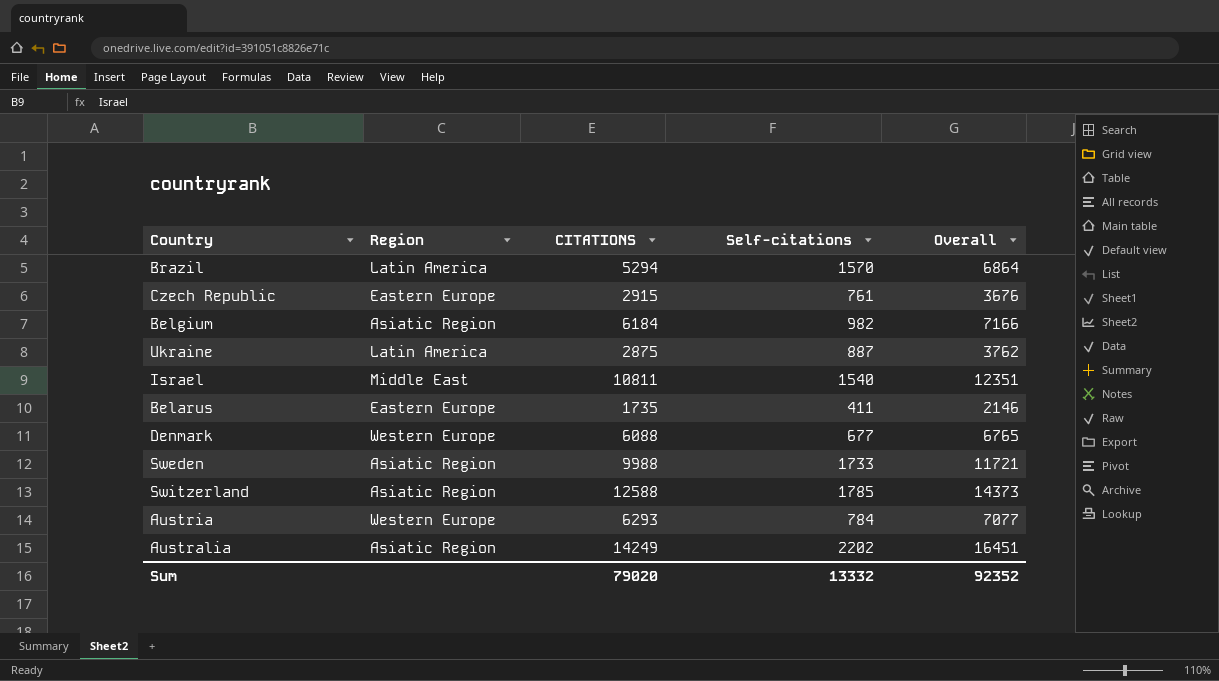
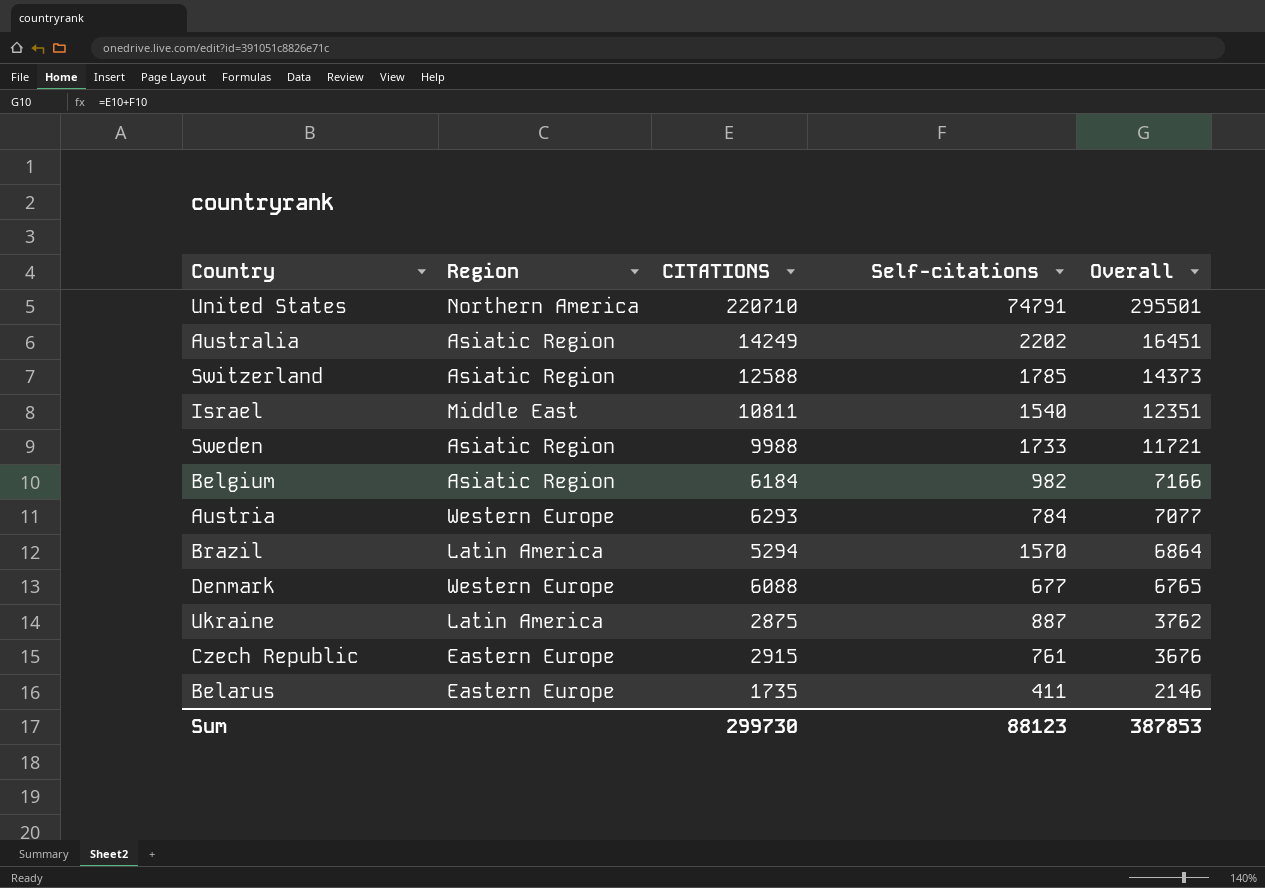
row order: none -> Overall descending
row United States: none -> Northern America | 220710 | 74791 | 295501
Sum | CITATIONS: 79020 -> 299730
Sum | Self-citations: 13332 -> 88123
Sum | Overall: 92352 -> 387853

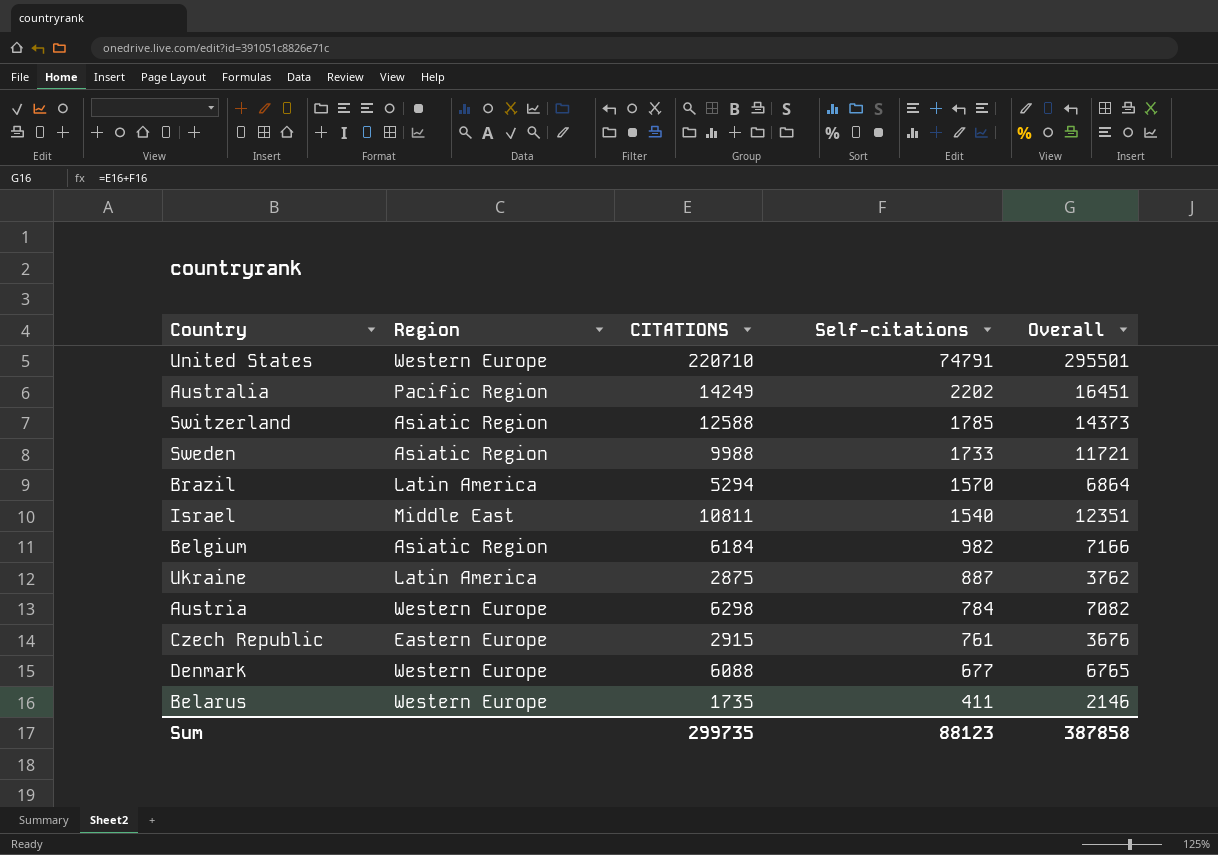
row order: Overall descending -> Self-citations descending
United States | Region: Northern America -> Western Europe
Australia | Region: Asiatic Region -> Pacific Region
Austria | CITATIONS: 6293 -> 6298
Austria | Overall: 7077 -> 7082
Belarus | Region: Eastern Europe -> Western Europe
Sum | CITATIONS: 299730 -> 299735
Sum | Overall: 387853 -> 387858

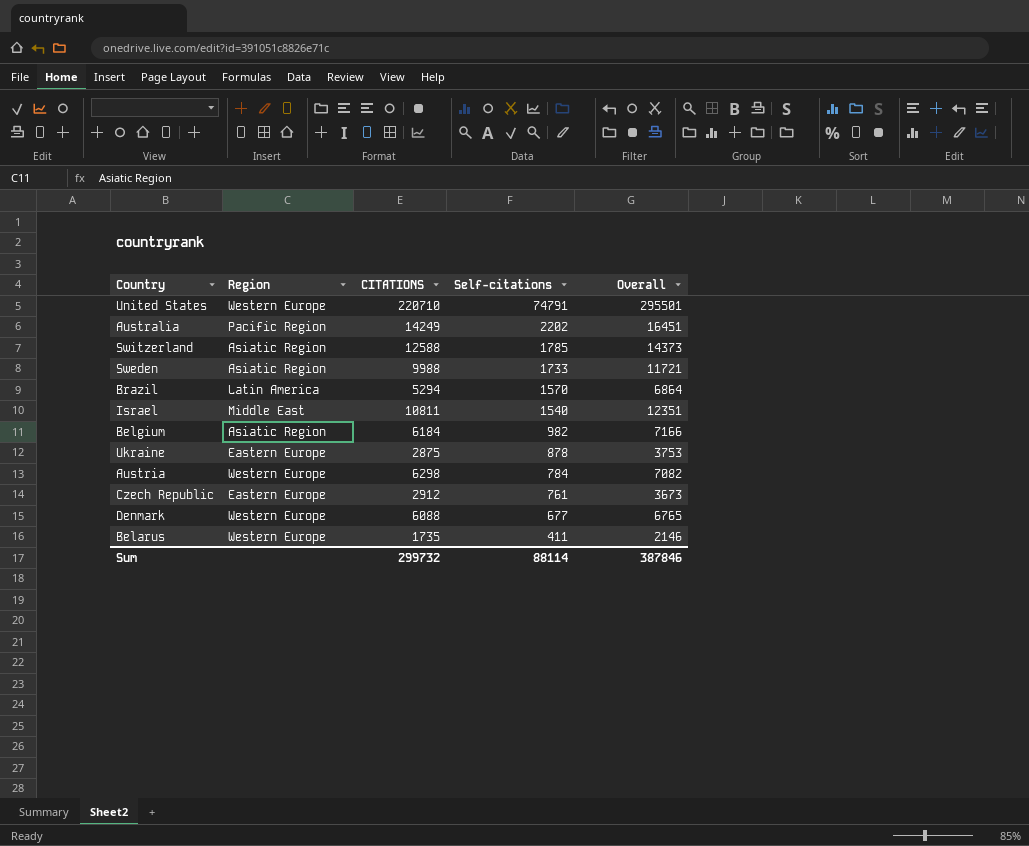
Ukraine | Region: Latin America -> Eastern Europe
Ukraine | Self-citations: 887 -> 878
Ukraine | Overall: 3762 -> 3753
Czech Republic | CITATIONS: 2915 -> 2912
Czech Republic | Overall: 3676 -> 3673
Sum | CITATIONS: 299735 -> 299732
Sum | Self-citations: 88123 -> 88114
Sum | Overall: 387858 -> 387846

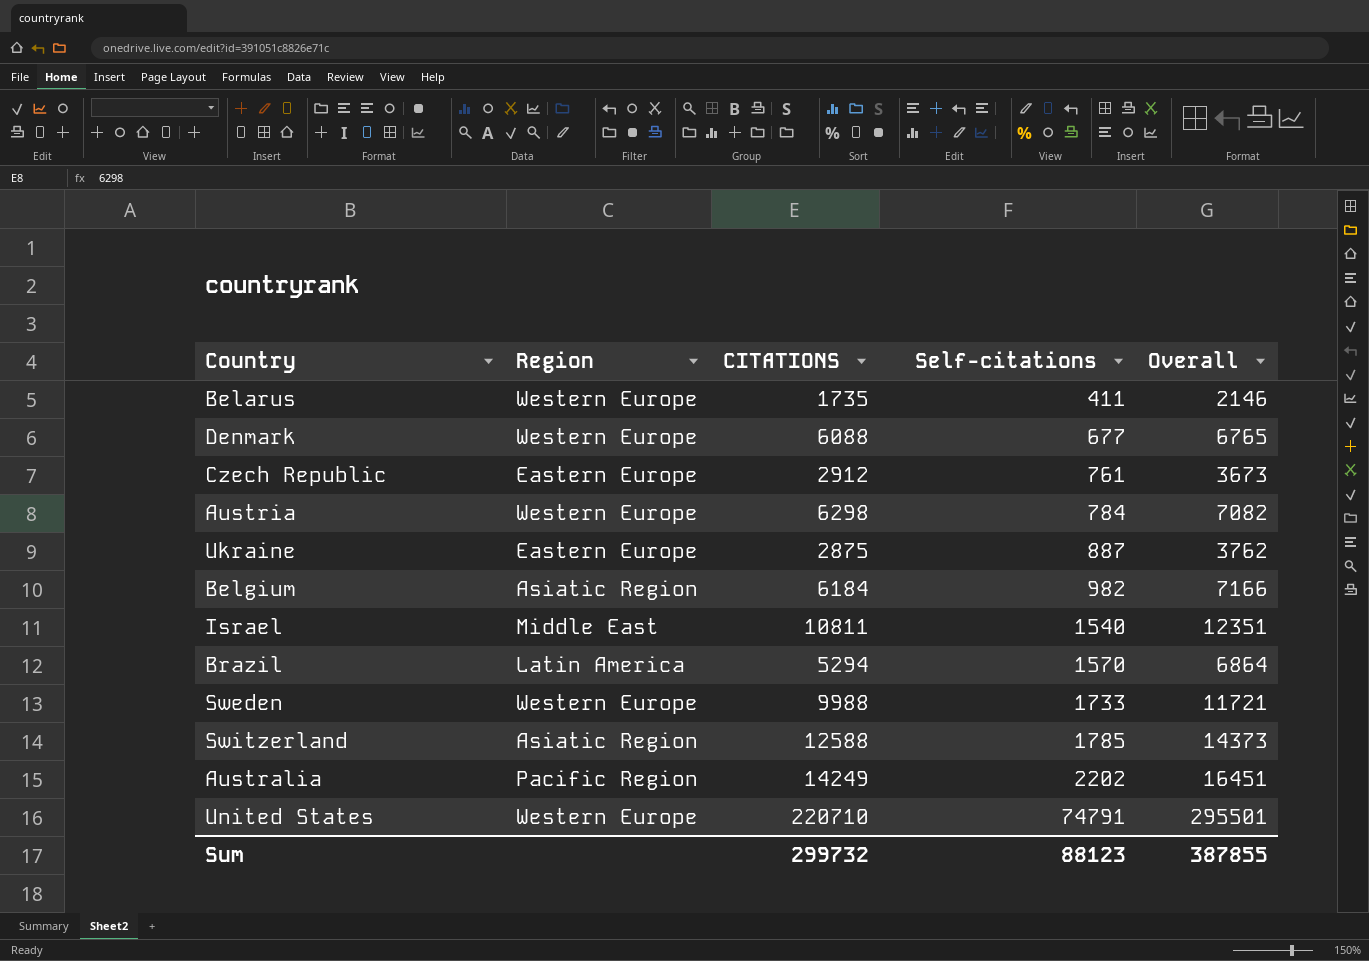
row order: Self-citations descending -> Self-citations ascending
Ukraine | Self-citations: 878 -> 887
Ukraine | Overall: 3753 -> 3762
Sweden | Region: Asiatic Region -> Western Europe
Sum | Self-citations: 88114 -> 88123
Sum | Overall: 387846 -> 387855

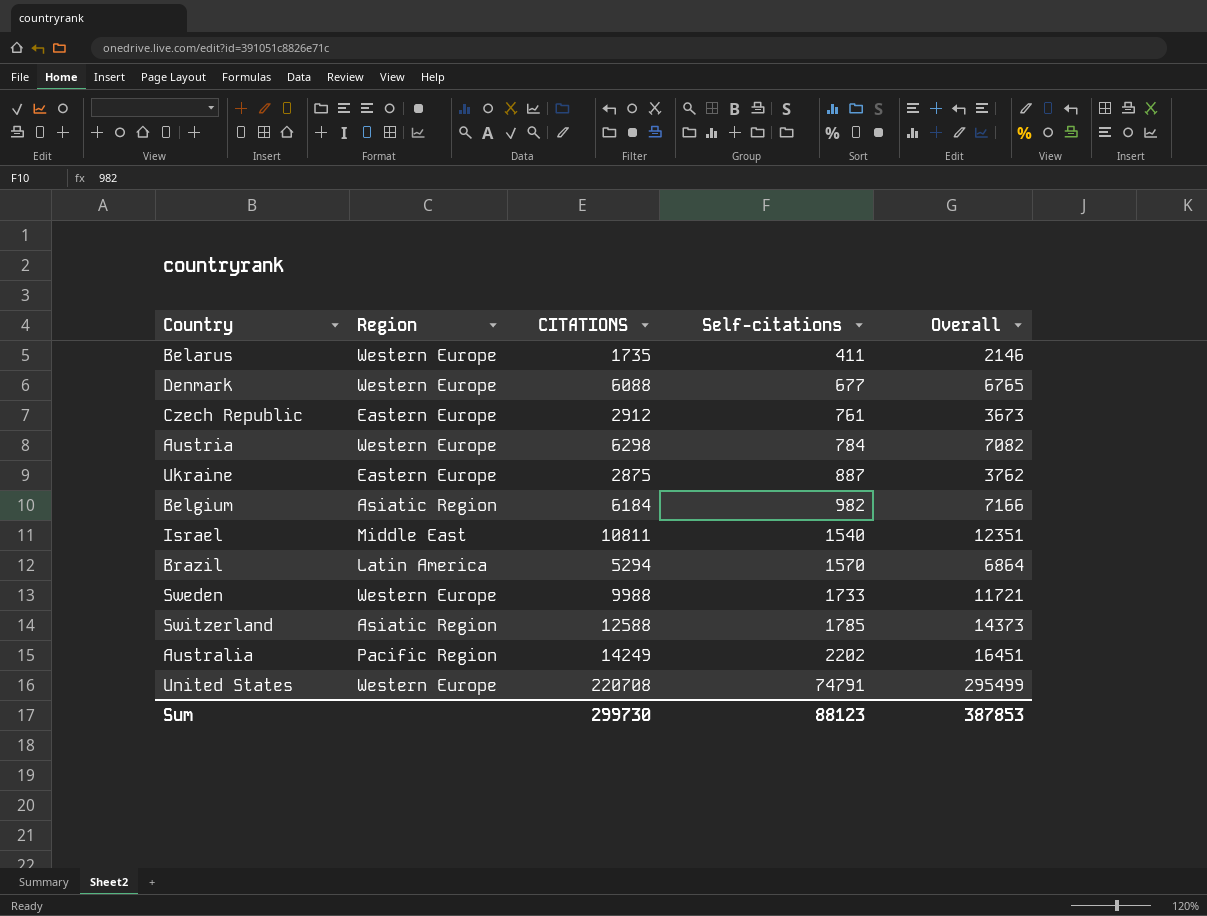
United States | CITATIONS: 220710 -> 220708
United States | Overall: 295501 -> 295499
Sum | CITATIONS: 299732 -> 299730
Sum | Overall: 387855 -> 387853

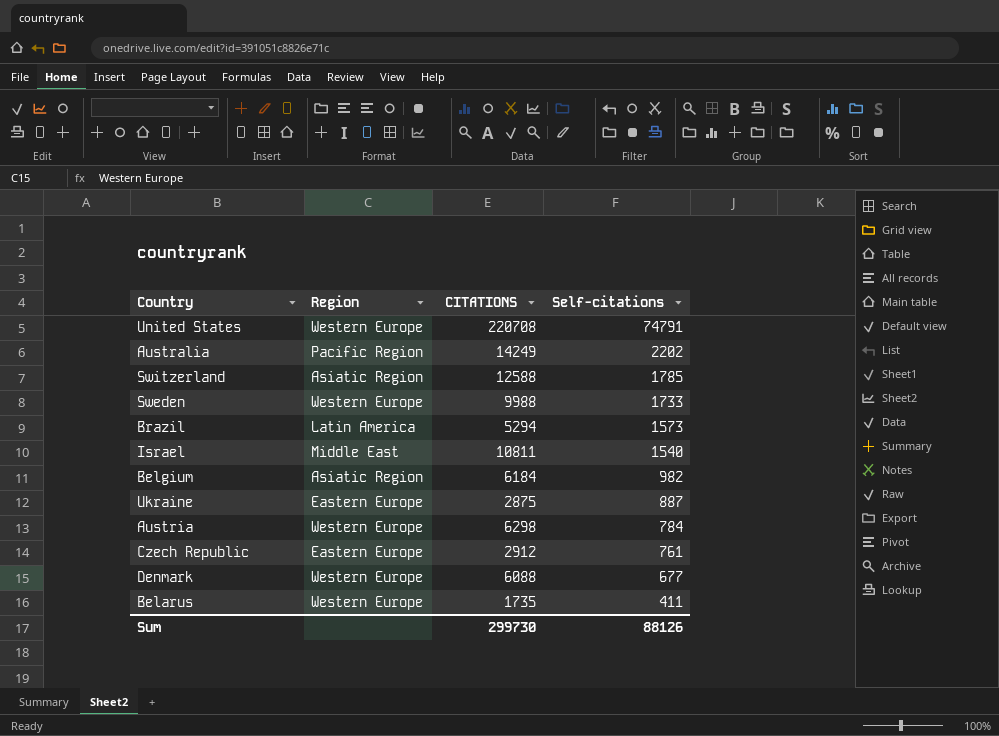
row order: Self-citations ascending -> Self-citations descending
column Overall | formula: [CITATIONS] + [Self-citations] -> none
Brazil | Self-citations: 1570 -> 1573
Sum | Self-citations: 88123 -> 88126

